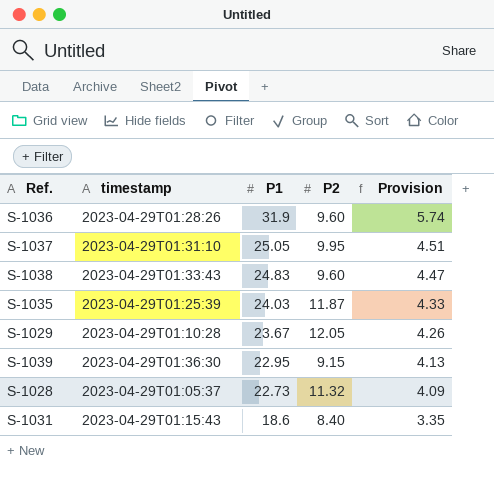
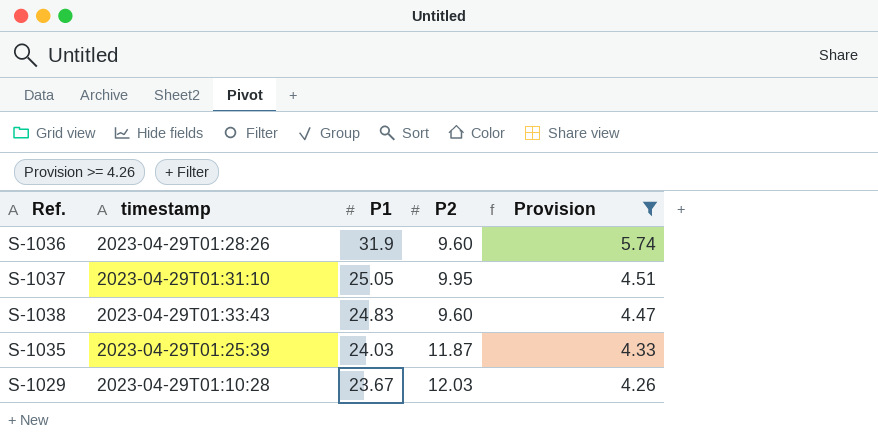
filter: none -> Provision >= 4.26
S-1029 | P2: 12.05 -> 12.03

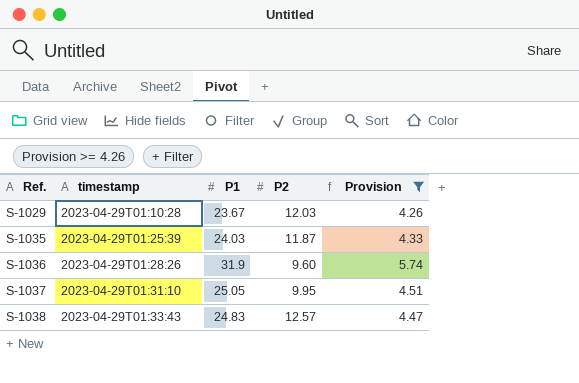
row order: P1 descending -> Ref. ascending
S-1038 | P2: 9.60 -> 12.57

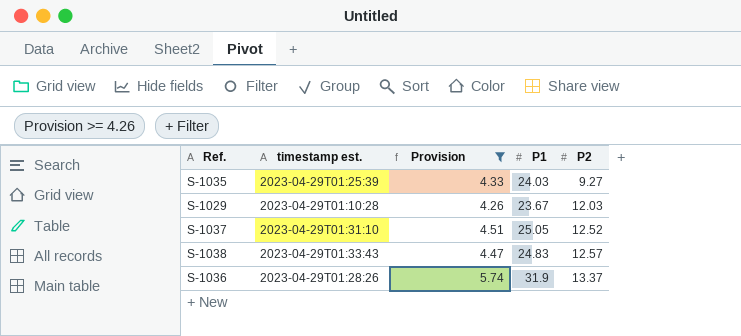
row order: Ref. ascending -> P2 ascending
column name: timestamp -> timestamp est.
column Provision | position: 5 -> 3
S-1035 | P2: 11.87 -> 9.27
S-1037 | P2: 9.95 -> 12.52
S-1036 | P2: 9.60 -> 13.37

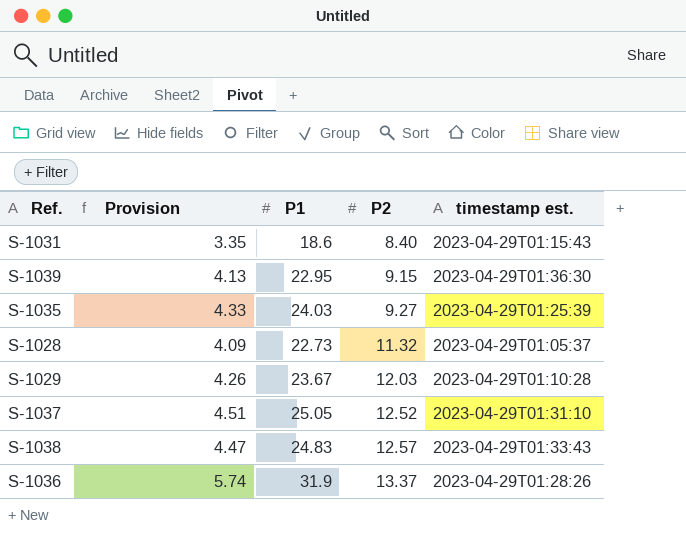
filter: Provision >= 4.26 -> none
column timestamp est. | position: 2 -> 5

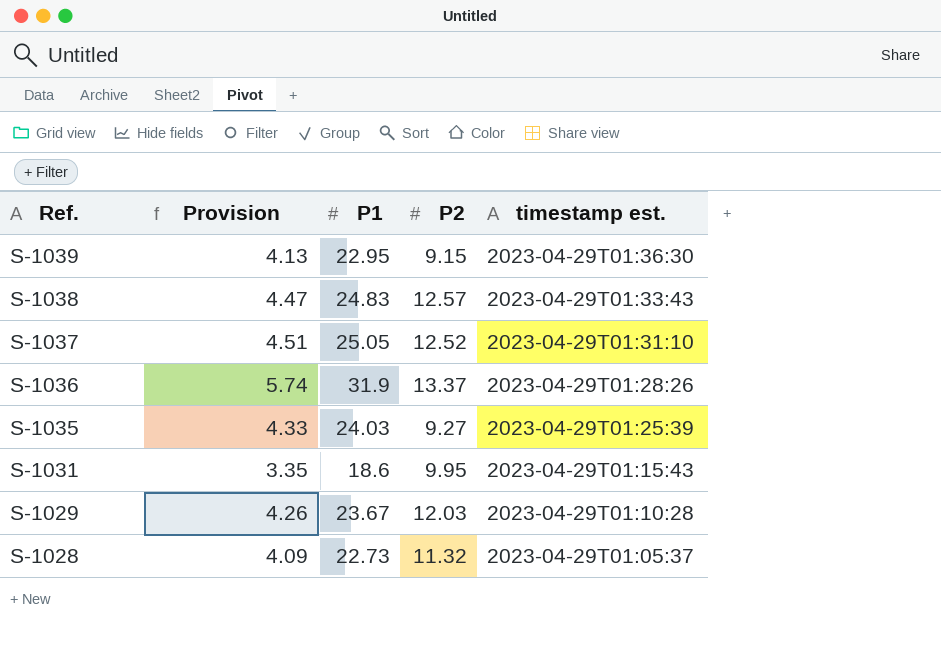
row order: P2 ascending -> Ref. descending
S-1031 | P2: 8.40 -> 9.95

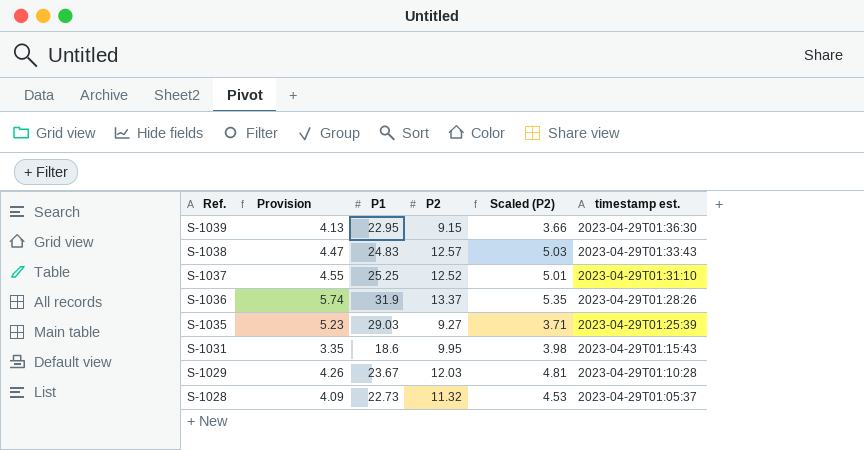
column Scaled (P2) | formula: none -> [P2] * 0.4
S-1037 | Provision: 4.51 -> 4.55
S-1037 | P1: 25.05 -> 25.25
S-1035 | Provision: 4.33 -> 5.23
S-1035 | P1: 24.03 -> 29.03

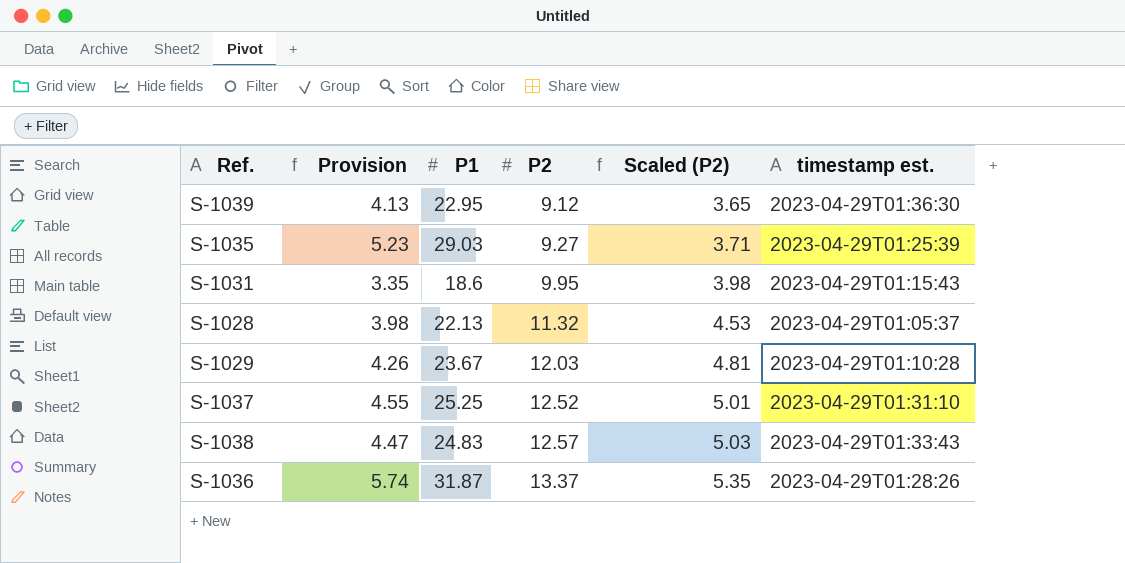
row order: Ref. descending -> P2 ascending
S-1039 | P2: 9.15 -> 9.12
S-1039 | Scaled (P2): 3.66 -> 3.65
S-1028 | Provision: 4.09 -> 3.98
S-1028 | P1: 22.73 -> 22.13
S-1036 | P1: 31.9 -> 31.87

